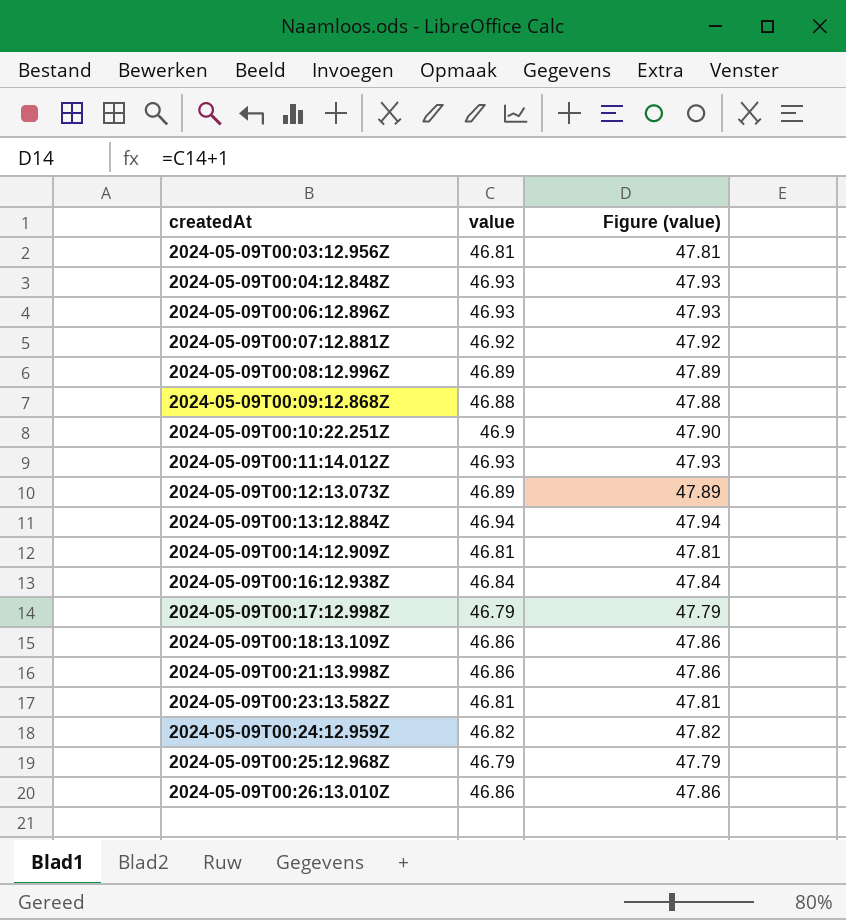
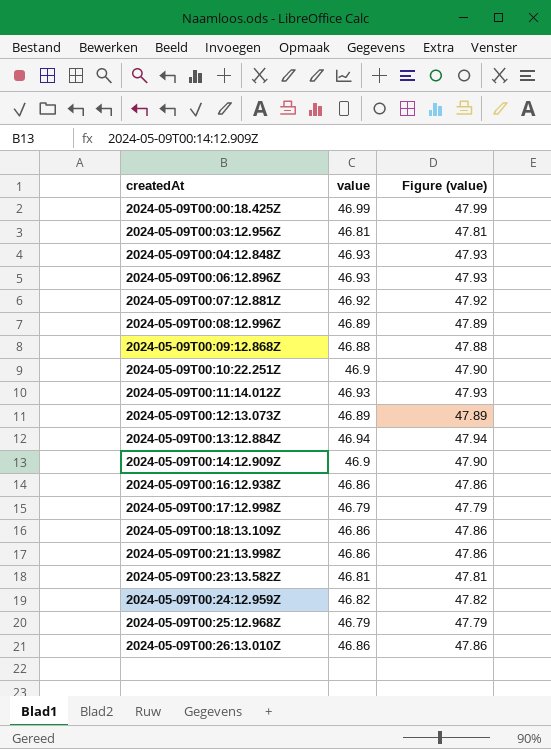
row 2024-05-09T00:00:18.425Z: none -> 46.99 | 47.99
2024-05-09T00:14:12.909Z | value: 46.81 -> 46.9
2024-05-09T00:14:12.909Z | Figure (value): 47.81 -> 47.90
2024-05-09T00:16:12.938Z | value: 46.84 -> 46.86
2024-05-09T00:16:12.938Z | Figure (value): 47.84 -> 47.86

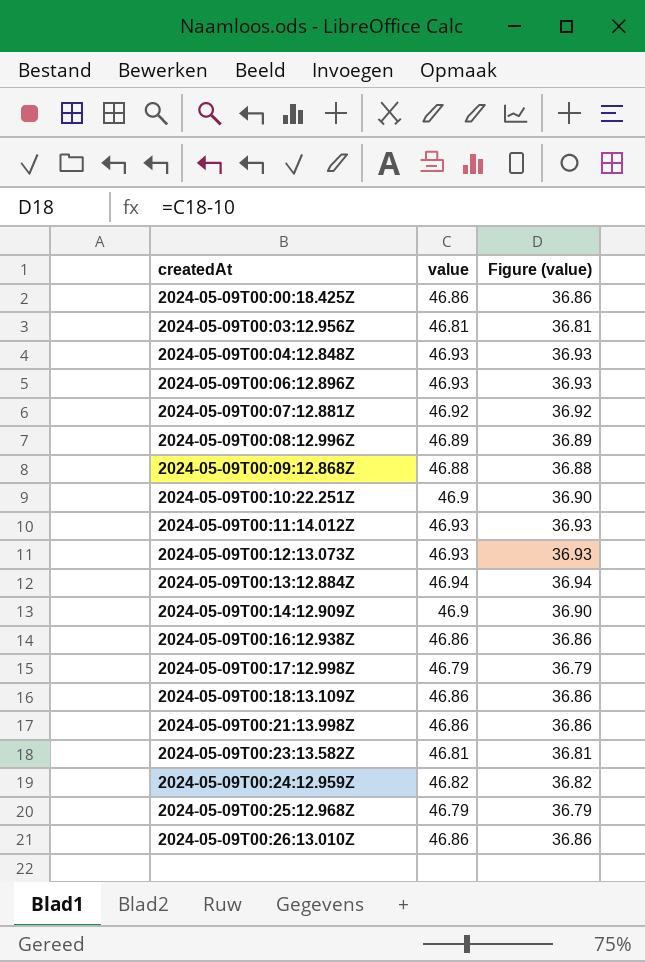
column Figure (value) | formula: [value] + 1 -> [value] - 10
2024-05-09T00:00:18.425Z | value: 46.99 -> 46.86
2024-05-09T00:12:13.073Z | value: 46.89 -> 46.93

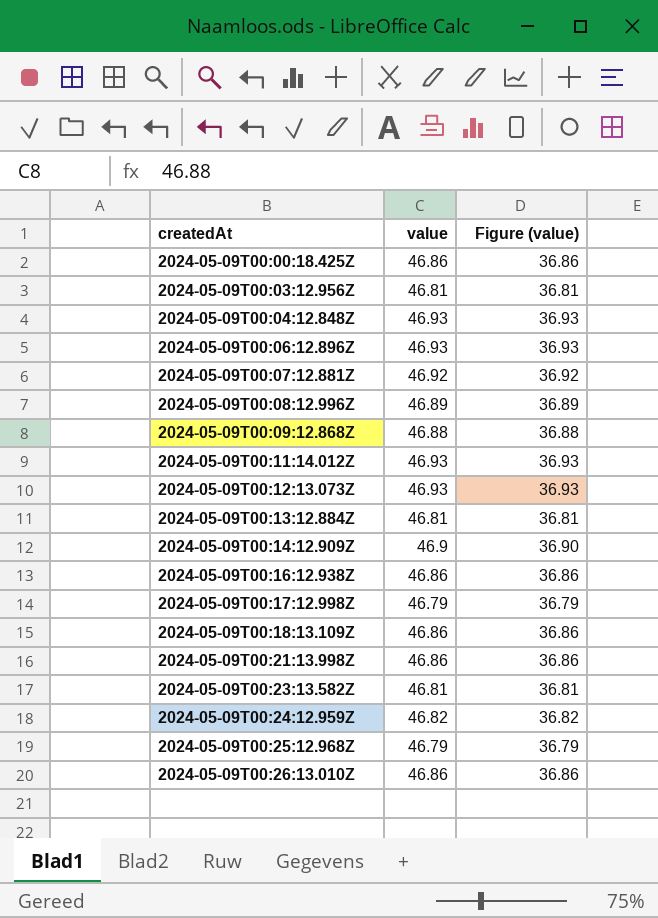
row 2024-05-09T00:10:22.251Z: 46.9 | 36.90 -> none
2024-05-09T00:13:12.884Z | value: 46.94 -> 46.81
2024-05-09T00:13:12.884Z | Figure (value): 36.94 -> 36.81

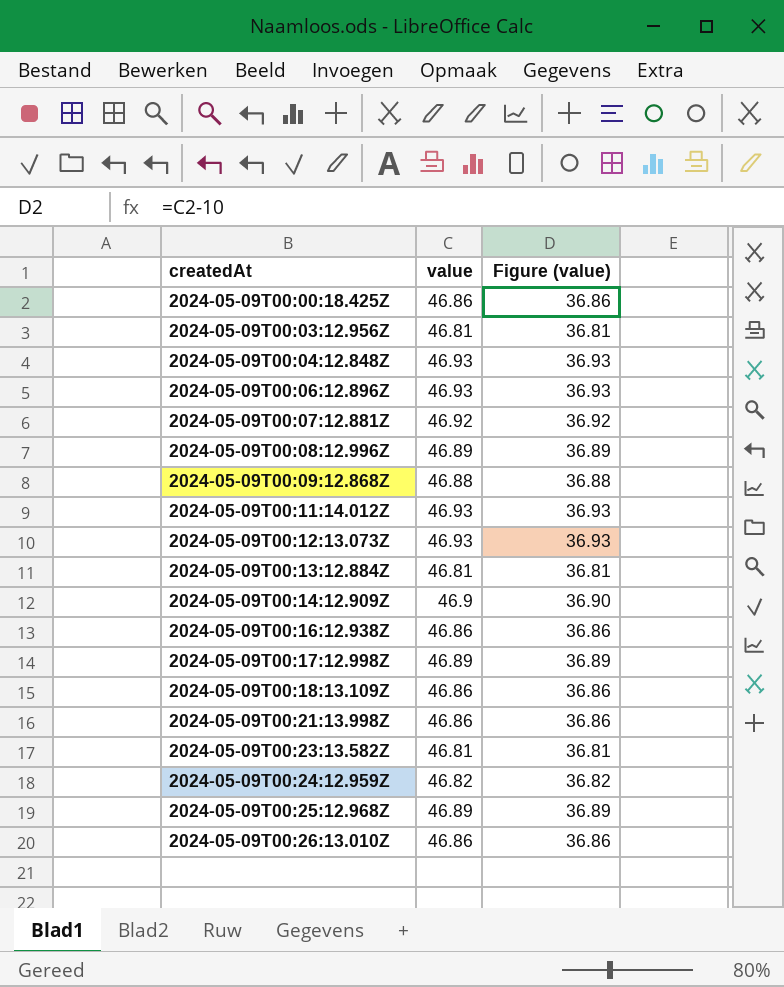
2024-05-09T00:17:12.998Z | value: 46.79 -> 46.89
2024-05-09T00:17:12.998Z | Figure (value): 36.79 -> 36.89
2024-05-09T00:25:12.968Z | value: 46.79 -> 46.89
2024-05-09T00:25:12.968Z | Figure (value): 36.79 -> 36.89

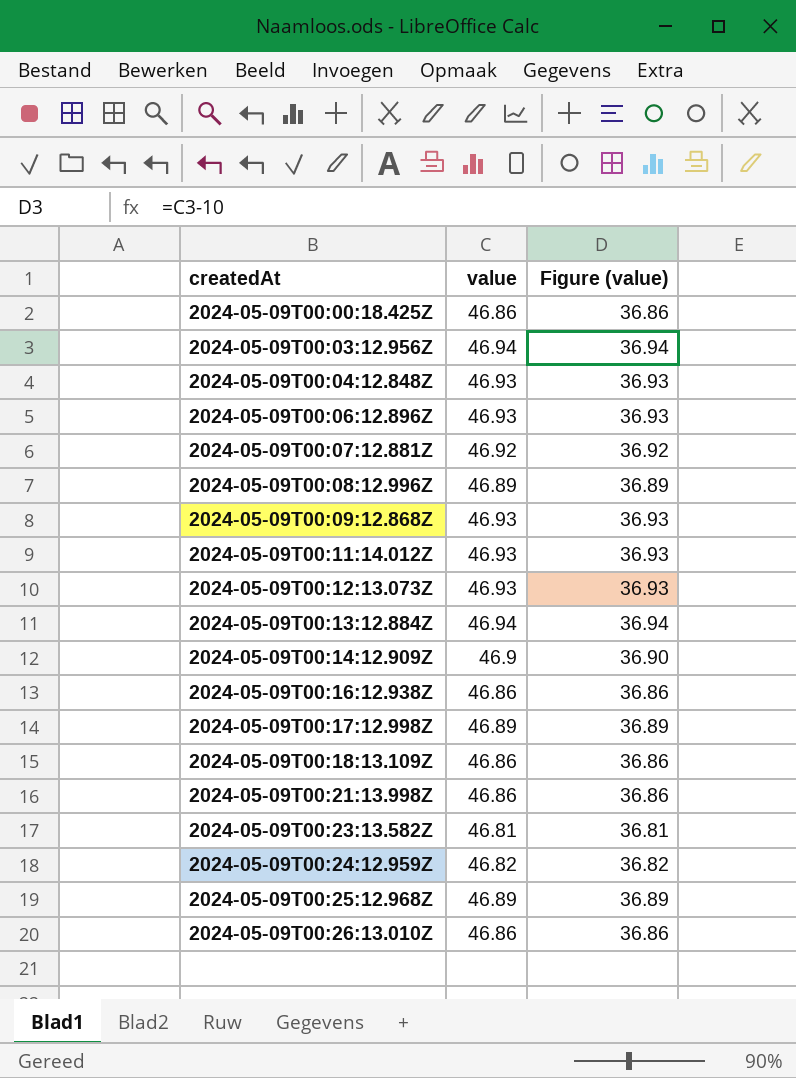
2024-05-09T00:03:12.956Z | value: 46.81 -> 46.94
2024-05-09T00:03:12.956Z | Figure (value): 36.81 -> 36.94
2024-05-09T00:09:12.868Z | value: 46.88 -> 46.93
2024-05-09T00:09:12.868Z | Figure (value): 36.88 -> 36.93
2024-05-09T00:13:12.884Z | value: 46.81 -> 46.94
2024-05-09T00:13:12.884Z | Figure (value): 36.81 -> 36.94

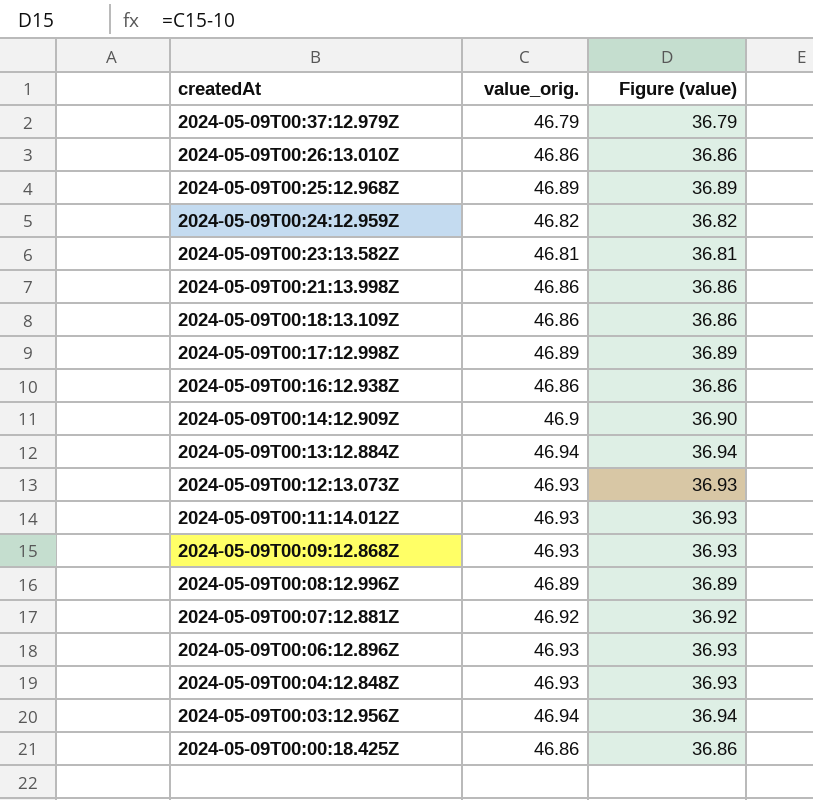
row order: createdAt ascending -> createdAt descending
column name: value -> value_orig.
row 2024-05-09T00:37:12.979Z: none -> 46.79 | 36.79

